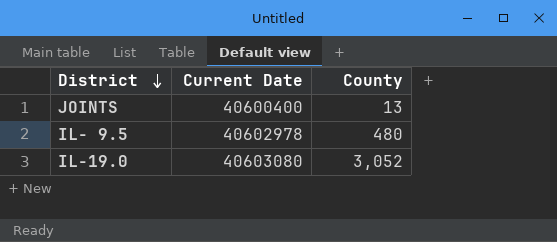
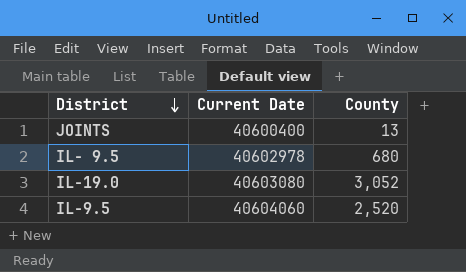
IL- 9.5 | County: 480 -> 680
row IL-9.5: none -> 40604060 | 2,520

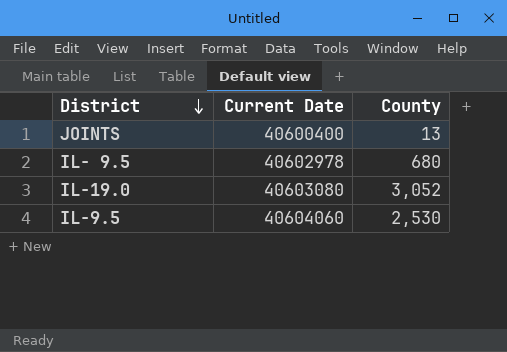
IL-9.5 | County: 2,520 -> 2,530

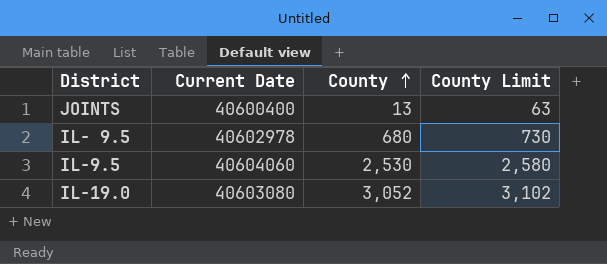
row order: District descending -> County ascending
column County Limit | formula: none -> [County] + 50

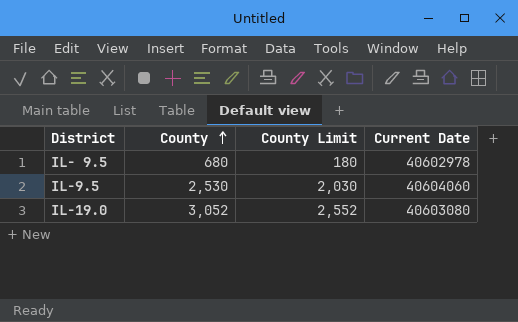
column County Limit | formula: [County] + 50 -> [County] - 500
column Current Date | position: 2 -> 4
row JOINTS: 40600400 | 13 | 63 -> none

